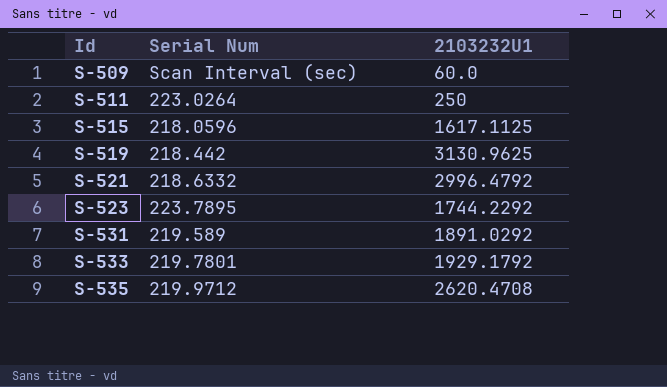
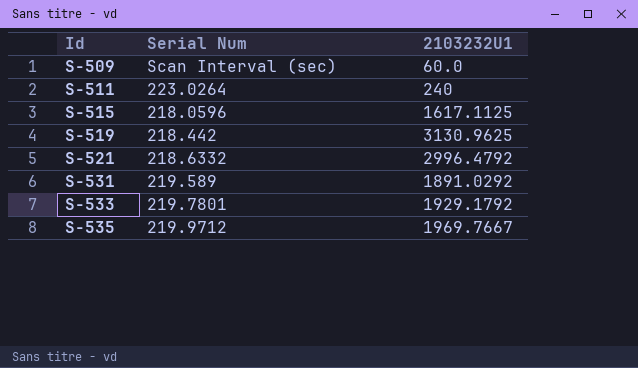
row S-523: 223.7895 | 1744.2292 -> none
S-511 | 2103232U1: 250 -> 240
S-535 | 2103232U1: 2620.4708 -> 1969.7667

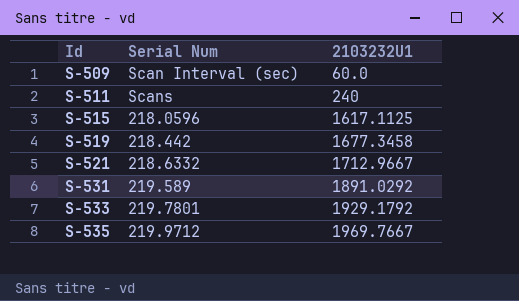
S-511 | Serial Num: 223.0264 -> Scans
S-519 | 2103232U1: 3130.9625 -> 1677.3458
S-521 | 2103232U1: 2996.4792 -> 1712.9667

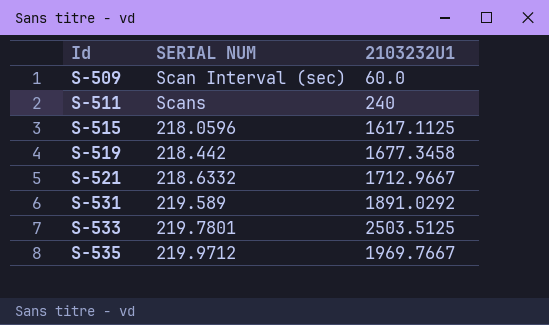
column name: Serial Num -> SERIAL NUM
S-533 | 2103232U1: 1929.1792 -> 2503.5125

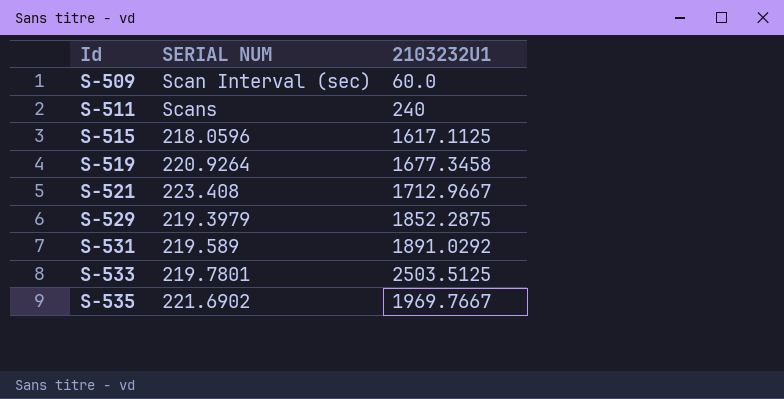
S-519 | SERIAL NUM: 218.442 -> 220.9264
S-521 | SERIAL NUM: 218.6332 -> 223.408
row S-529: none -> 219.3979 | 1852.2875
S-535 | SERIAL NUM: 219.9712 -> 221.6902

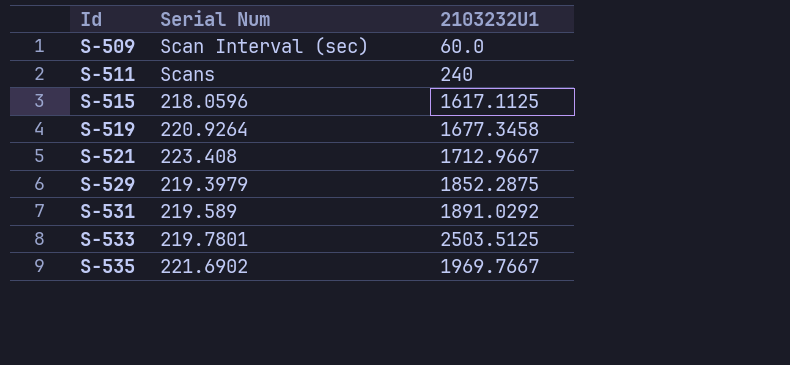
column name: SERIAL NUM -> Serial Num

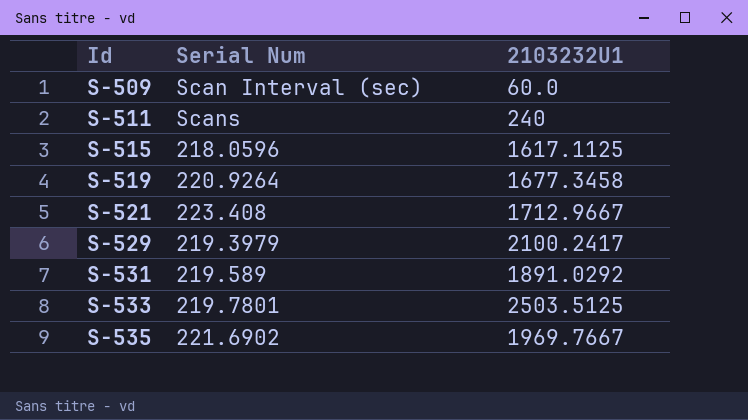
S-529 | 2103232U1: 1852.2875 -> 2100.2417

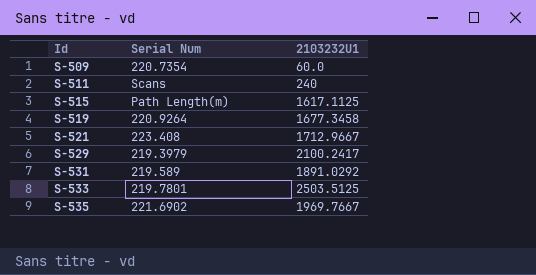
S-509 | Serial Num: Scan Interval (sec) -> 220.7354
S-515 | Serial Num: 218.0596 -> Path Length(m)

